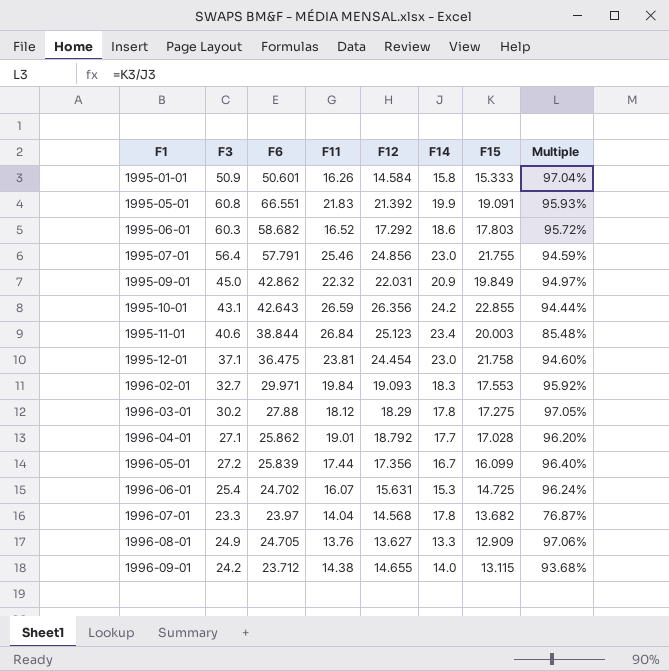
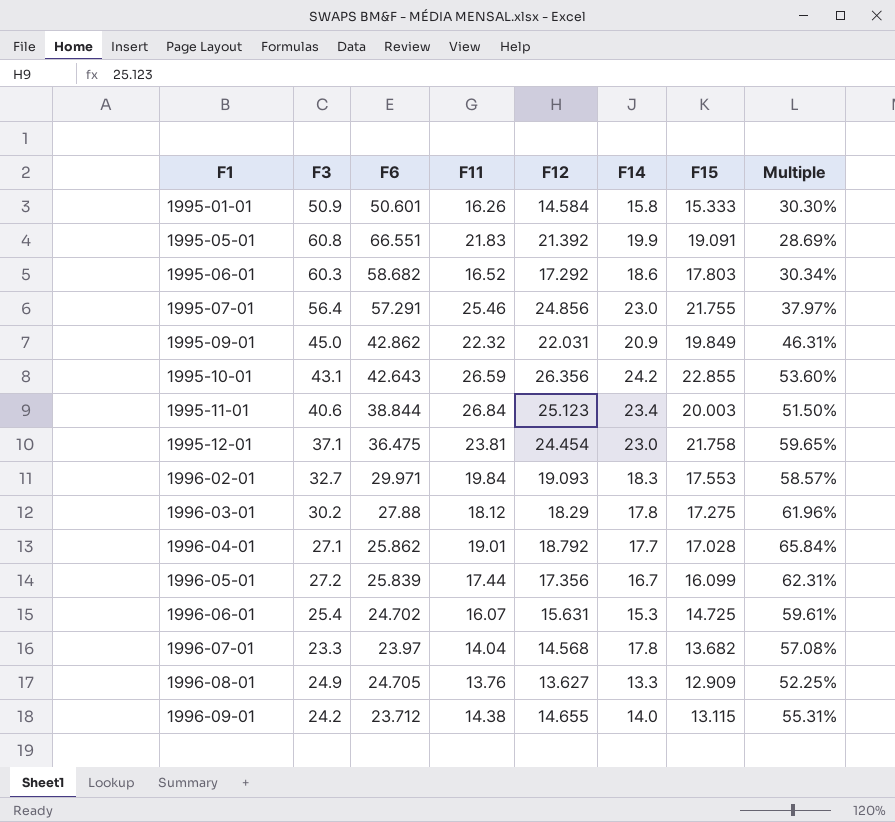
column Multiple | formula: [F15] / [F14] -> [F15] / [F6]
1995-07-01 | F6: 57.791 -> 57.291

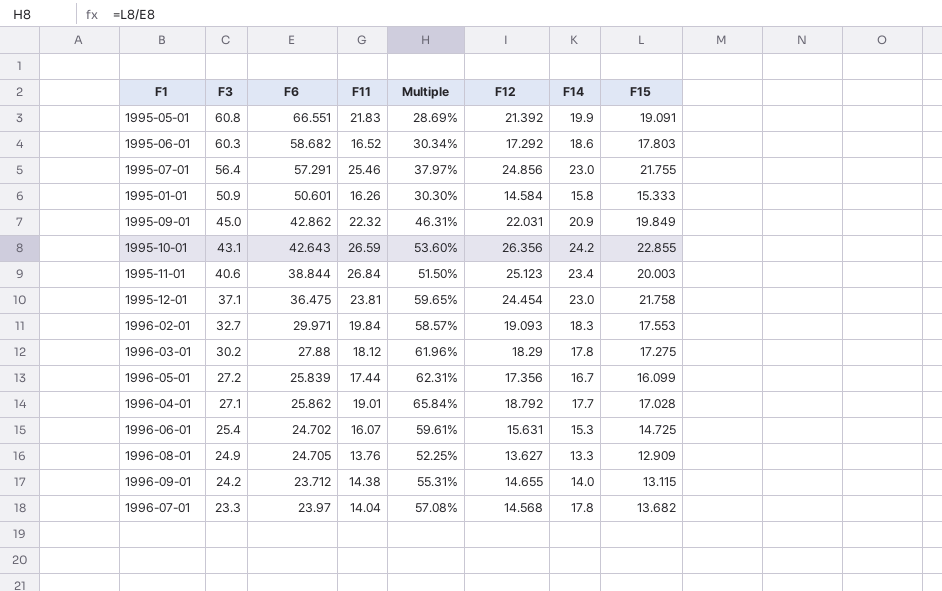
row order: F1 ascending -> F3 descending
column Multiple | position: 8 -> 5

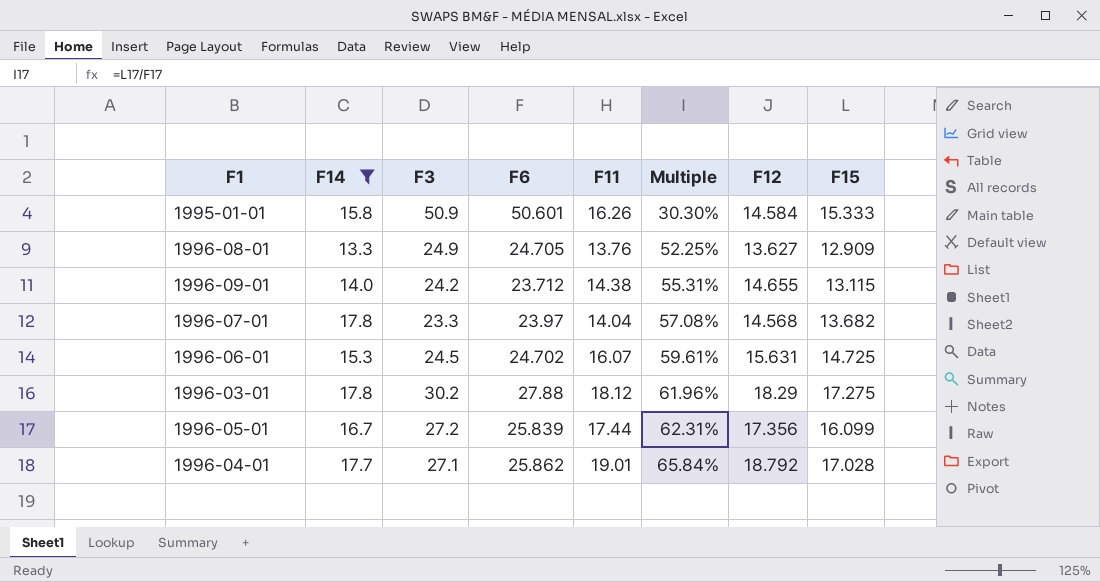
filter: none -> F14 <= 17.8
row order: F3 descending -> Multiple ascending
column F14 | position: 7 -> 2
1996-06-01 | F3: 25.4 -> 24.5

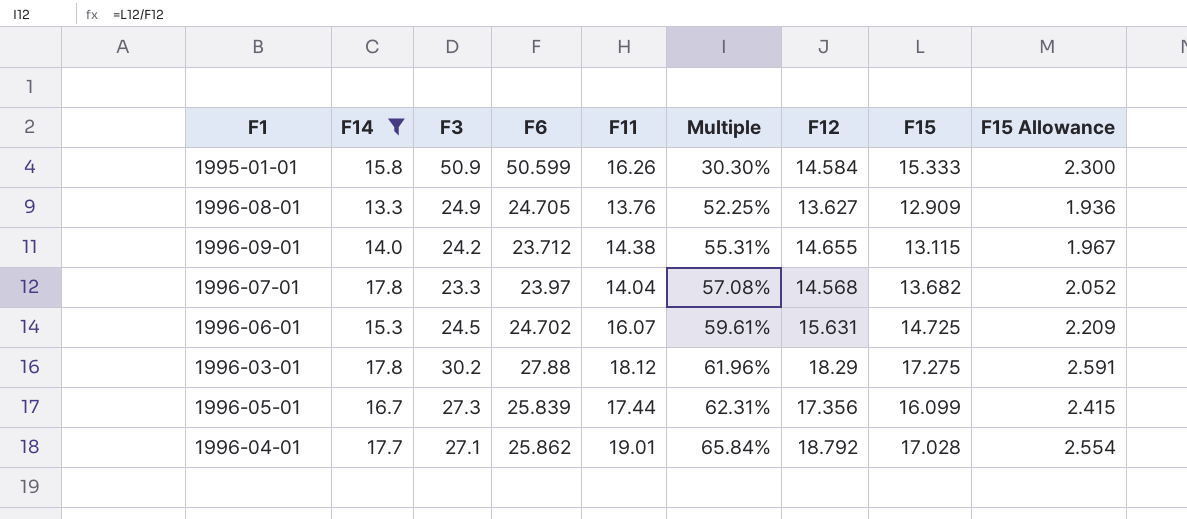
column F15 Allowance | formula: none -> [F15] * 0.15
1995-01-01 | F6: 50.601 -> 50.599
1996-05-01 | F3: 27.2 -> 27.3

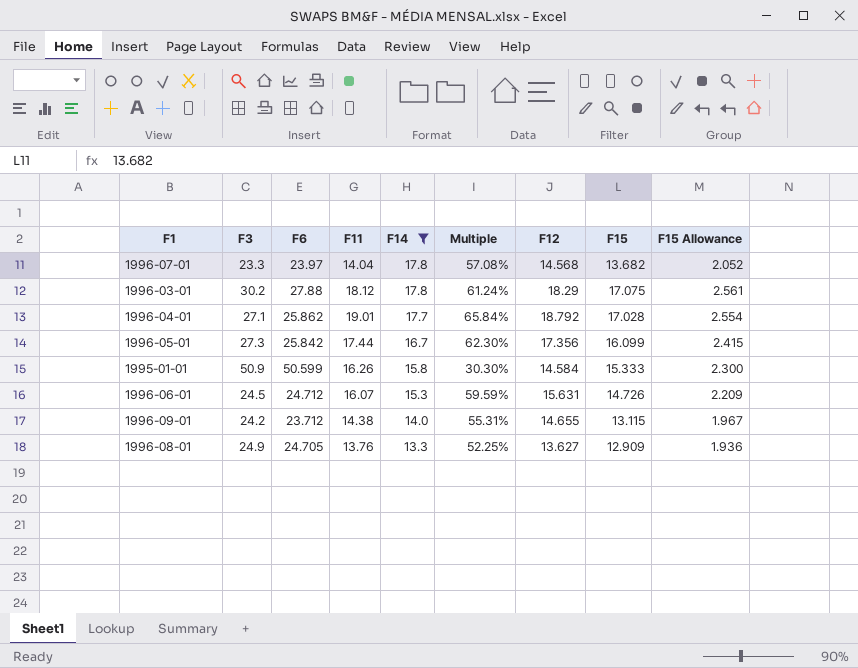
row order: Multiple ascending -> F14 descending
column F14 | position: 2 -> 5
1996-03-01 | Multiple: 61.96% -> 61.24%
1996-03-01 | F15: 17.275 -> 17.075
1996-03-01 | F15 Allowance: 2.591 -> 2.561
1996-05-01 | F6: 25.839 -> 25.842
1996-05-01 | Multiple: 62.31% -> 62.30%
1996-06-01 | F6: 24.702 -> 24.712
1996-06-01 | Multiple: 59.61% -> 59.59%
1996-06-01 | F15: 14.725 -> 14.726

